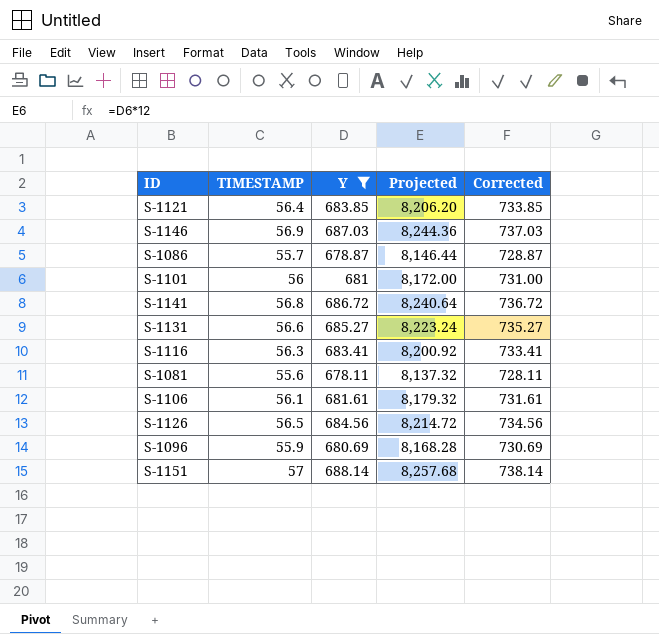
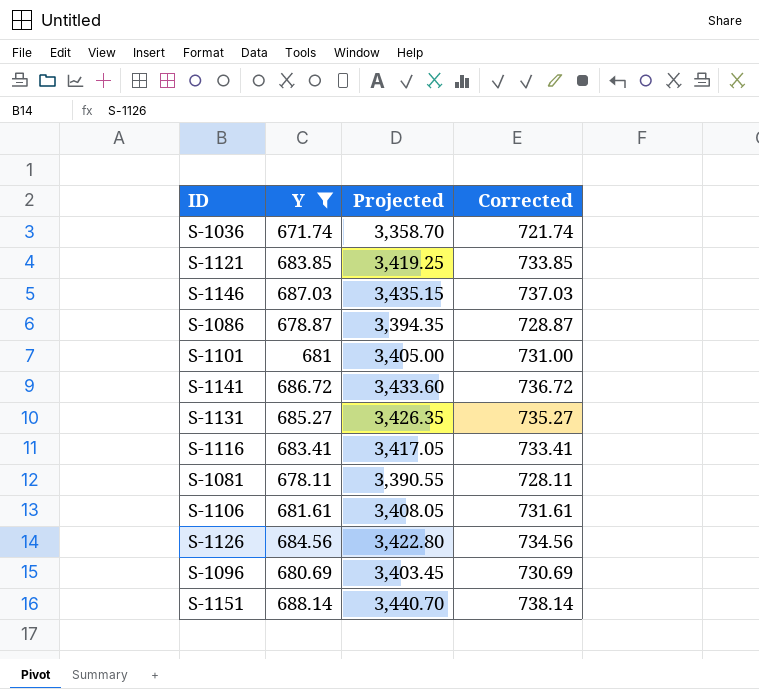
column TIMESTAMP | position: 2 -> none
column Projected | formula: [Y] * 12 -> [Y] * 5
row S-1036: none -> 671.74 | 3,358.70 | 721.74

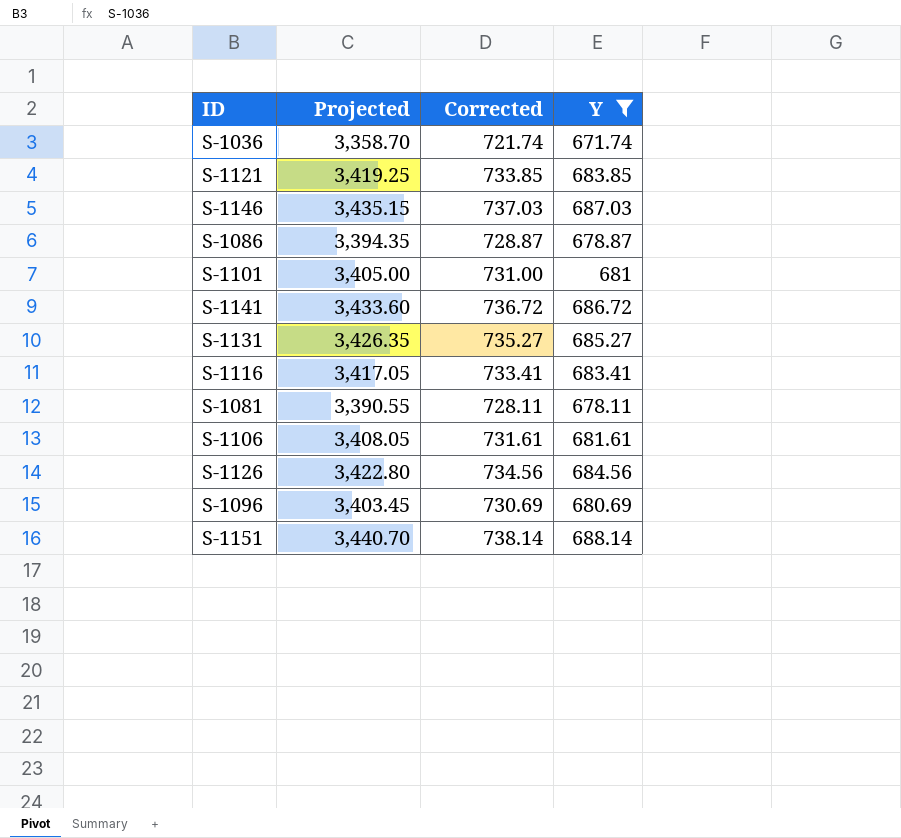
column Y | position: 2 -> 4

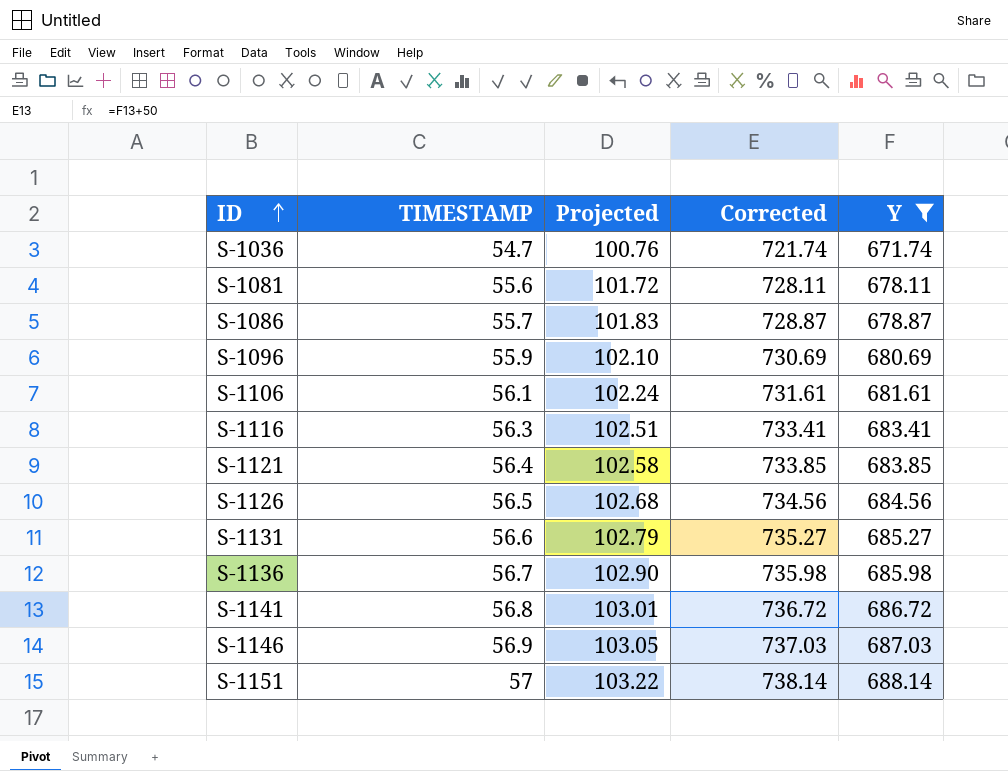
row order: none -> ID ascending
column TIMESTAMP | position: none -> 2
column Projected | formula: [Y] * 5 -> [Y] * 0.15
row S-1101: 3,405.00 | 731.00 | 681 -> none
row S-1136: none -> 56.7 | 102.90 | 735.98 | 685.98

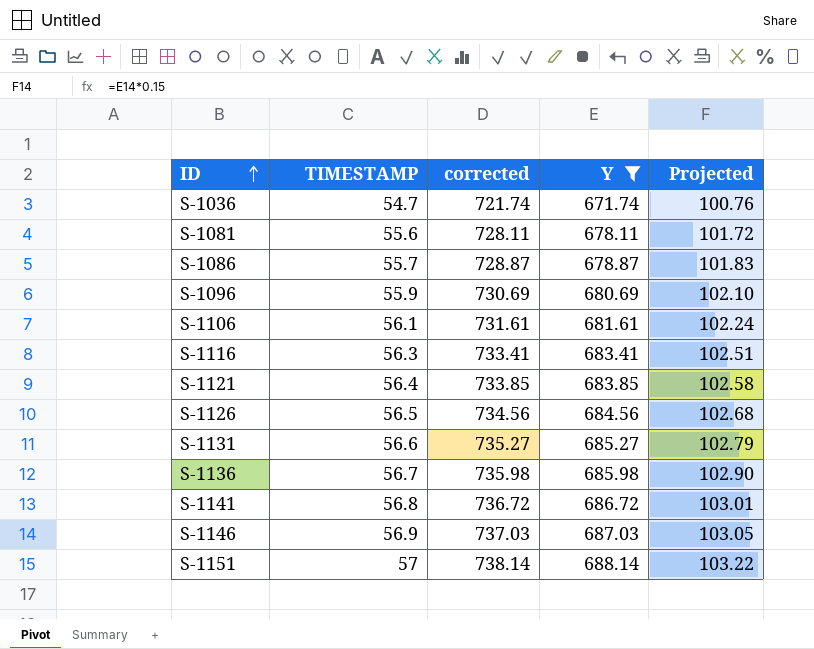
column name: Corrected -> corrected
column Projected | position: 3 -> 5

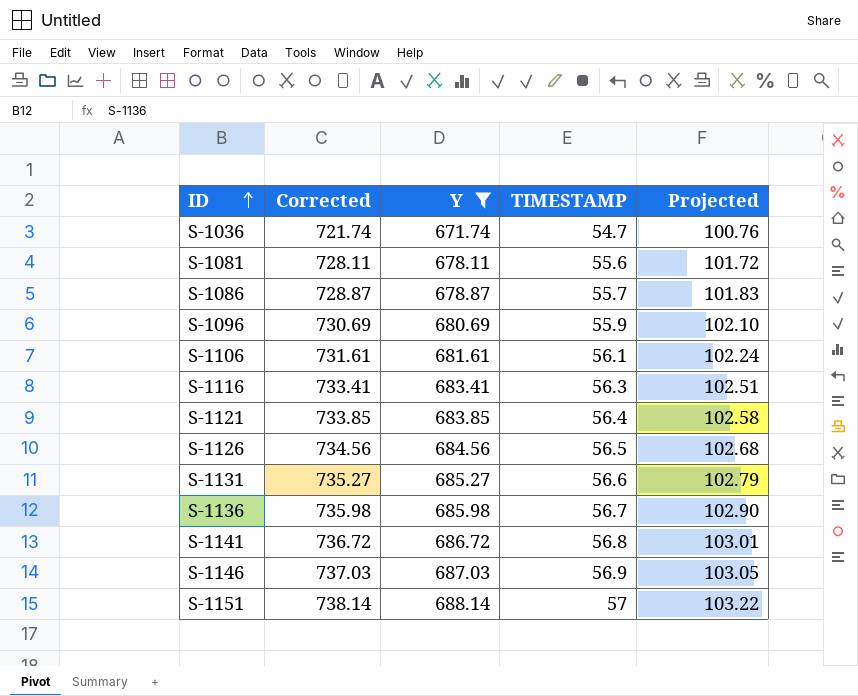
column name: corrected -> Corrected
column TIMESTAMP | position: 2 -> 4

